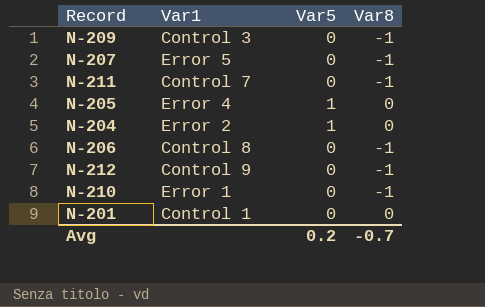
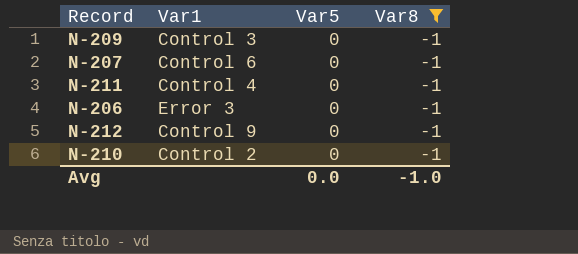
filter: none -> Var8 = -1
N-207 | Var1: Error 5 -> Control 6
N-211 | Var1: Control 7 -> Control 4
N-206 | Var1: Control 8 -> Error 3
N-210 | Var1: Error 1 -> Control 2
Avg | Var5: 0.2 -> 0.0
Avg | Var8: -0.7 -> -1.0

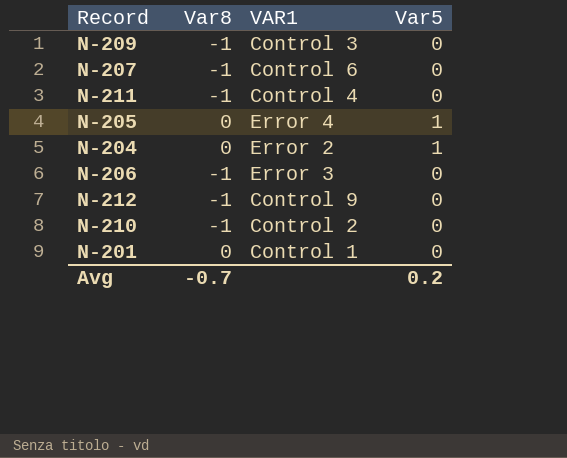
filter: Var8 = -1 -> none
column Var8 | position: 4 -> 2
column name: Var1 -> VAR1
Avg | Var8: -1.0 -> -0.7
Avg | Var5: 0.0 -> 0.2

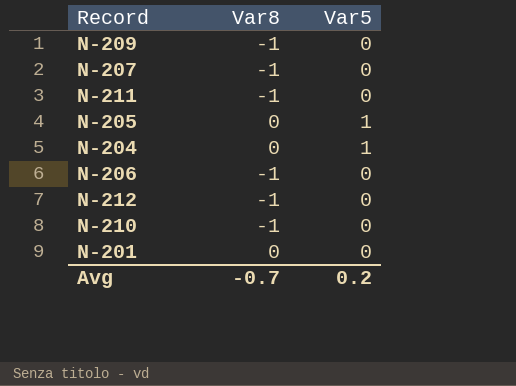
column VAR1 | position: 3 -> none

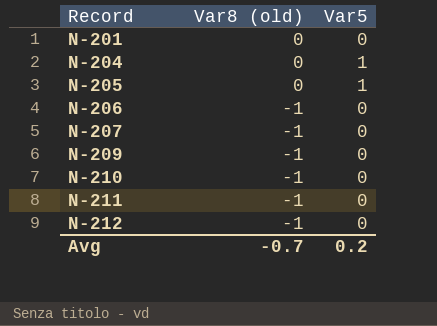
row order: none -> Record ascending
column name: Var8 -> Var8 (old)

